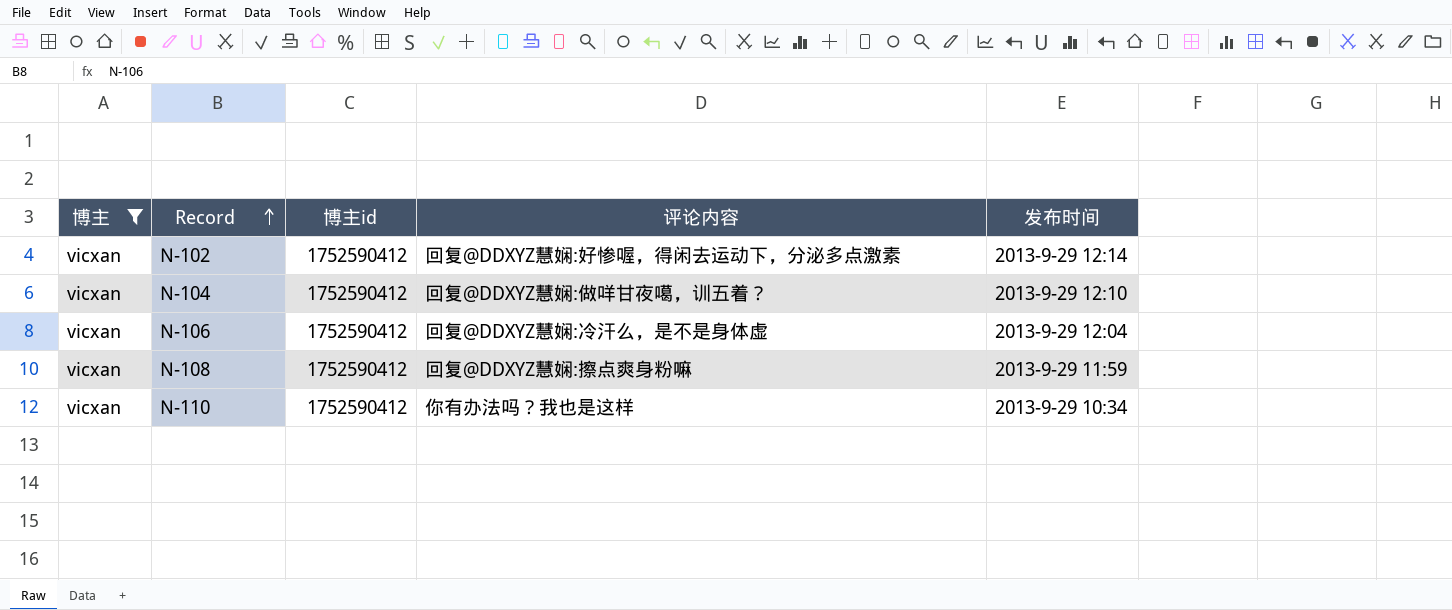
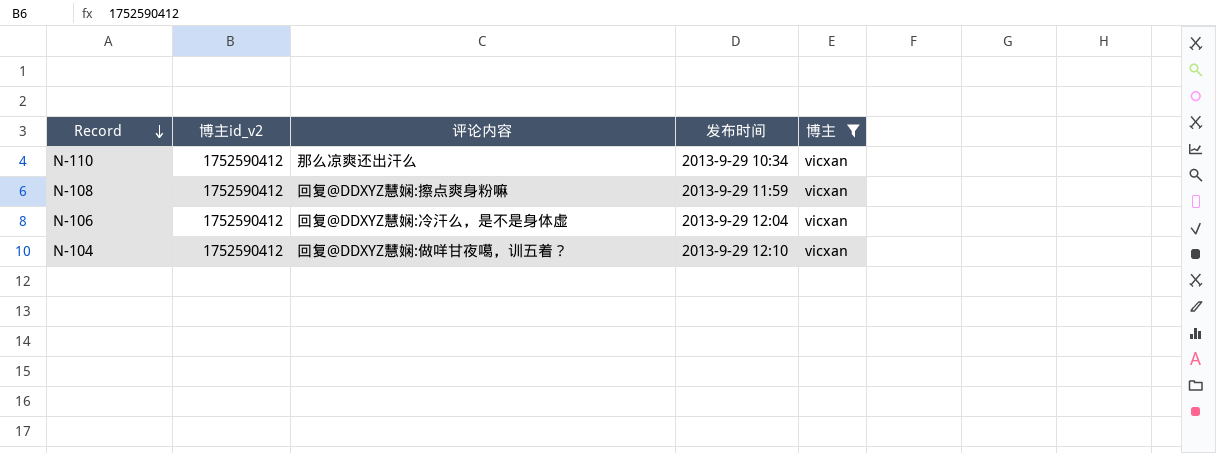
row order: Record ascending -> Record descending
column name: 博主id -> 博主id_v2
column 博主 | position: 1 -> 5
row N-102: vicxan | 1752590412 | 回复@DDXYZ慧娴:好惨喔，得闲去运动下，分泌多点激素 | 2013-9-29 12:14 -> none
N-110 | 评论内容: 你有办法吗？我也是这样 -> 那么凉爽还出汗么

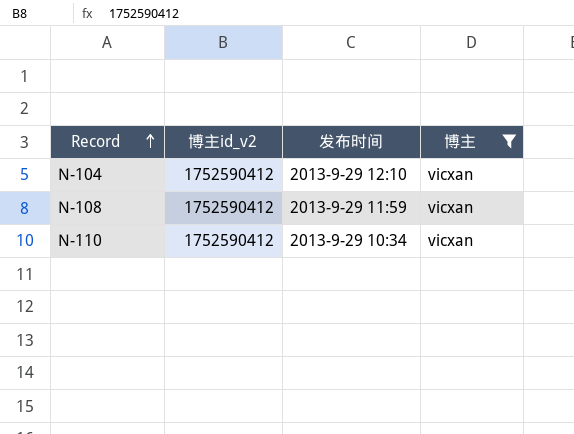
row order: Record descending -> Record ascending
column 评论内容 | position: 3 -> none
row N-106: 1752590412 | 回复@DDXYZ慧娴:冷汗么，是不是身体虚 | 2013-9-29 12:04 | vicxan -> none

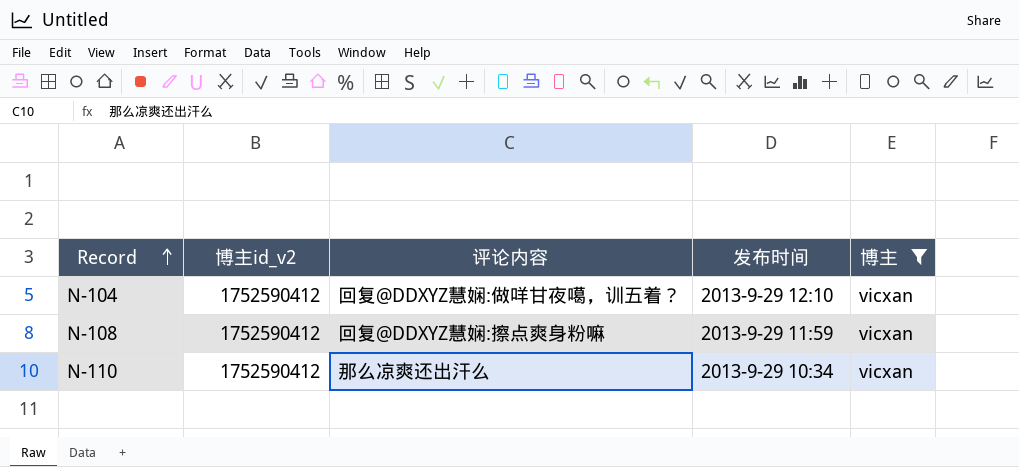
column 评论内容 | position: none -> 3

